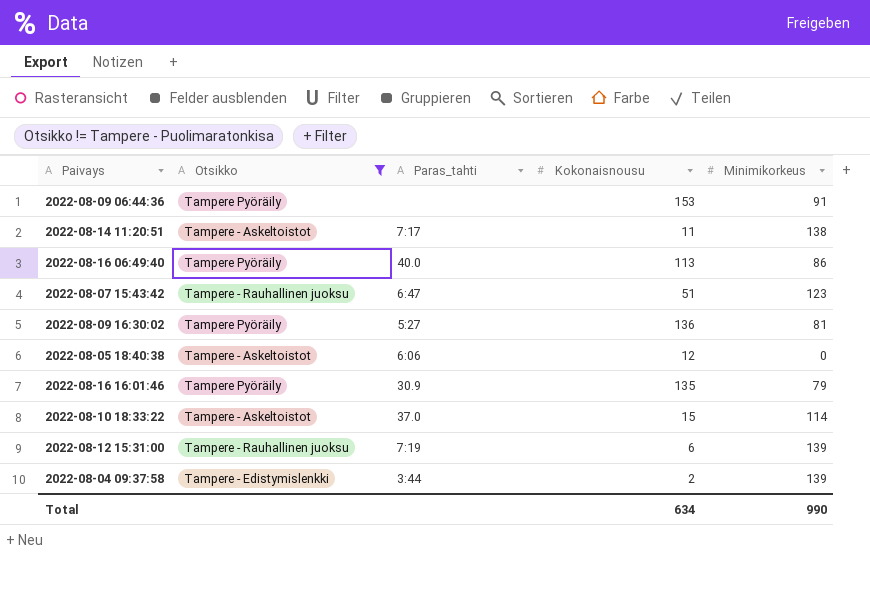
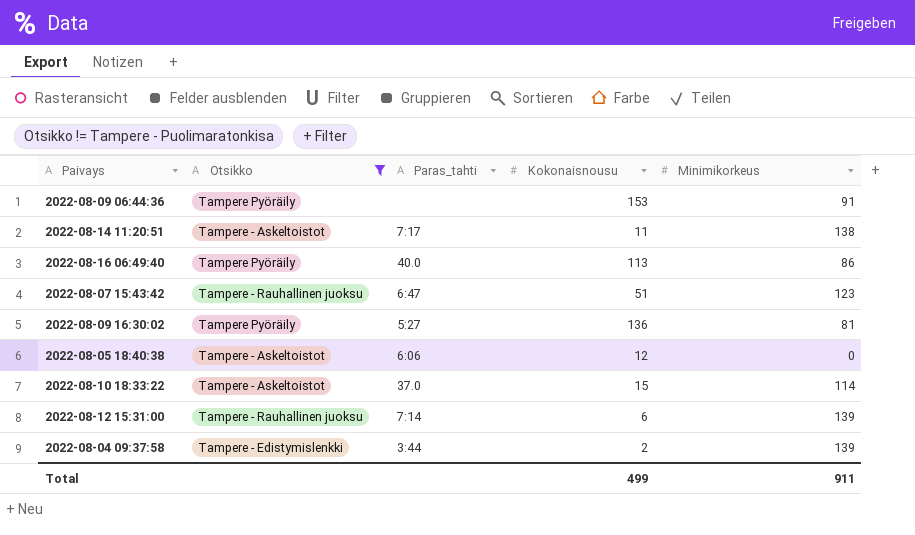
row 2022-08-16 16:01:46: Tampere Pyöräily | 30.9 | 135 | 79 -> none
2022-08-12 15:31:00 | Paras_tahti: 7:19 -> 7:14
Total | Kokonaisnousu: 634 -> 499
Total | Minimikorkeus: 990 -> 911

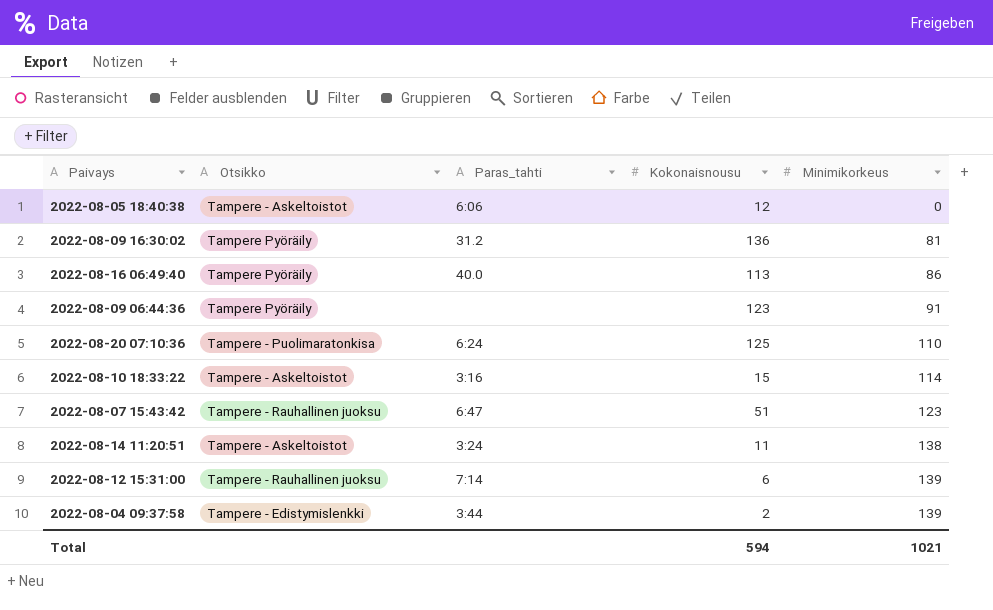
filter: Otsikko != Tampere - Puolimaratonkisa -> none
row order: none -> Minimikorkeus ascending
2022-08-09 16:30:02 | Paras_tahti: 5:27 -> 31.2
2022-08-09 06:44:36 | Kokonaisnousu: 153 -> 123
2022-08-10 18:33:22 | Paras_tahti: 37.0 -> 3:16
2022-08-14 11:20:51 | Paras_tahti: 7:17 -> 3:24
Total | Kokonaisnousu: 499 -> 594
Total | Minimikorkeus: 911 -> 1021

